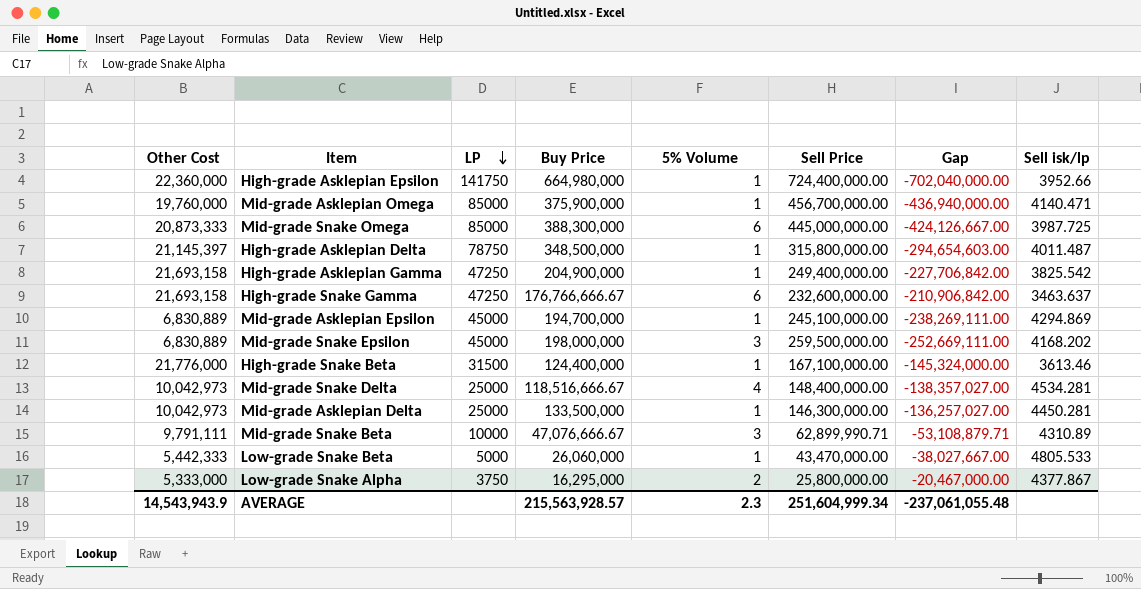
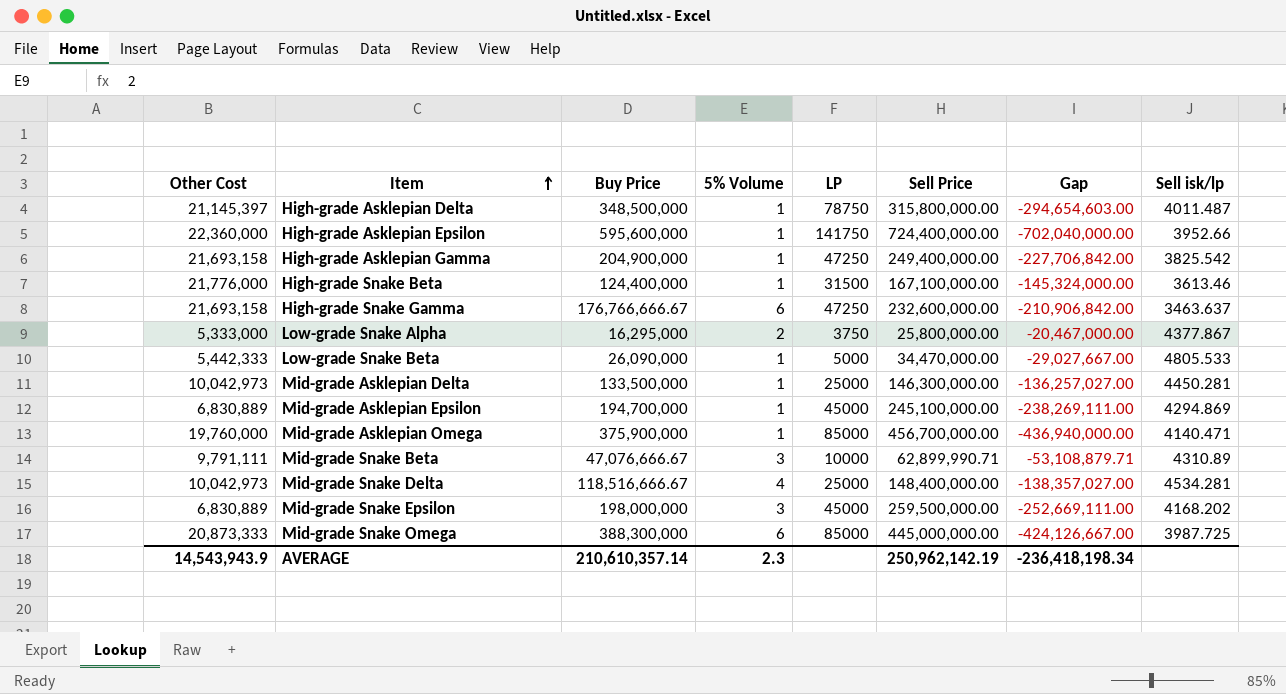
row order: LP descending -> Item ascending
column LP | position: 3 -> 5
High-grade Asklepian Epsilon | Buy Price: 664,980,000 -> 595,600,000
Low-grade Snake Beta | Buy Price: 26,060,000 -> 26,090,000
Low-grade Snake Beta | Sell Price: 43,470,000.00 -> 34,470,000.00
Low-grade Snake Beta | Gap: -38,027,667.00 -> -29,027,667.00
AVERAGE | Buy Price: 215,563,928.57 -> 210,610,357.14
AVERAGE | Sell Price: 251,604,999.34 -> 250,962,142.19
AVERAGE | Gap: -237,061,055.48 -> -236,418,198.34

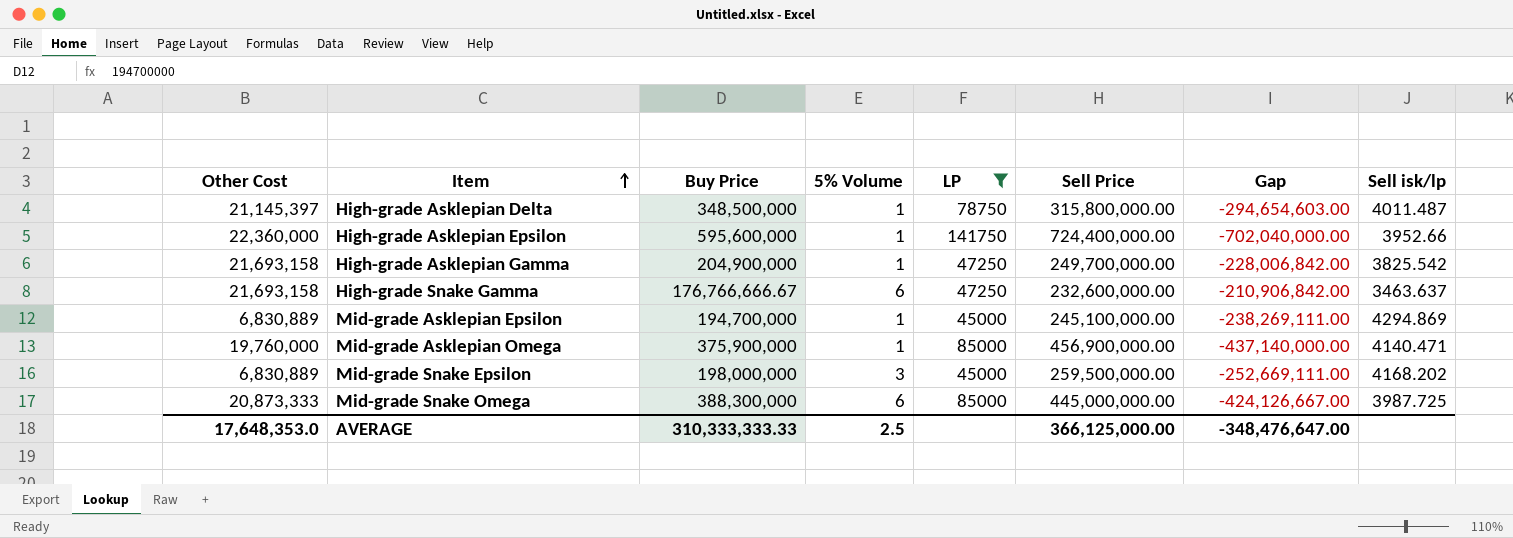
filter: none -> LP >= 45000
High-grade Asklepian Gamma | Sell Price: 249,400,000.00 -> 249,700,000.00
High-grade Asklepian Gamma | Gap: -227,706,842.00 -> -228,006,842.00
Mid-grade Asklepian Omega | Sell Price: 456,700,000.00 -> 456,900,000.00
Mid-grade Asklepian Omega | Gap: -436,940,000.00 -> -437,140,000.00
AVERAGE | Other Cost: 14,543,943.9 -> 17,648,353.0
AVERAGE | Buy Price: 210,610,357.14 -> 310,333,333.33
AVERAGE | 5% Volume: 2.3 -> 2.5
AVERAGE | Sell Price: 250,962,142.19 -> 366,125,000.00
AVERAGE | Gap: -236,418,198.34 -> -348,476,647.00

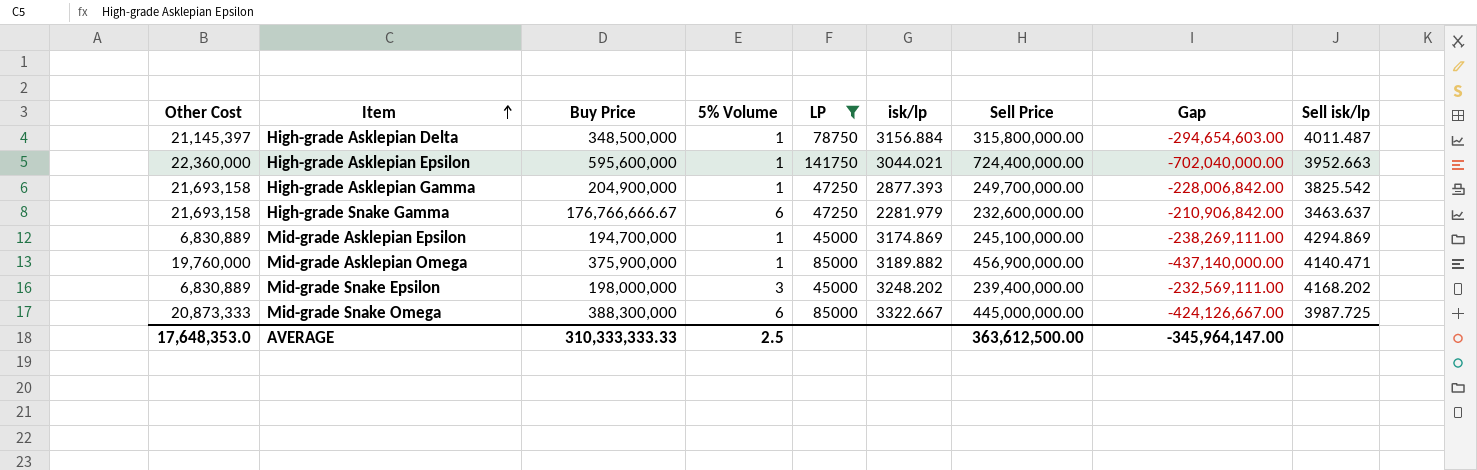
column isk/lp | position: none -> 6
High-grade Asklepian Epsilon | Sell isk/lp: 3952.66 -> 3952.663
Mid-grade Snake Epsilon | Sell Price: 259,500,000.00 -> 239,400,000.00
Mid-grade Snake Epsilon | Gap: -252,669,111.00 -> -232,569,111.00
AVERAGE | Sell Price: 366,125,000.00 -> 363,612,500.00
AVERAGE | Gap: -348,476,647.00 -> -345,964,147.00

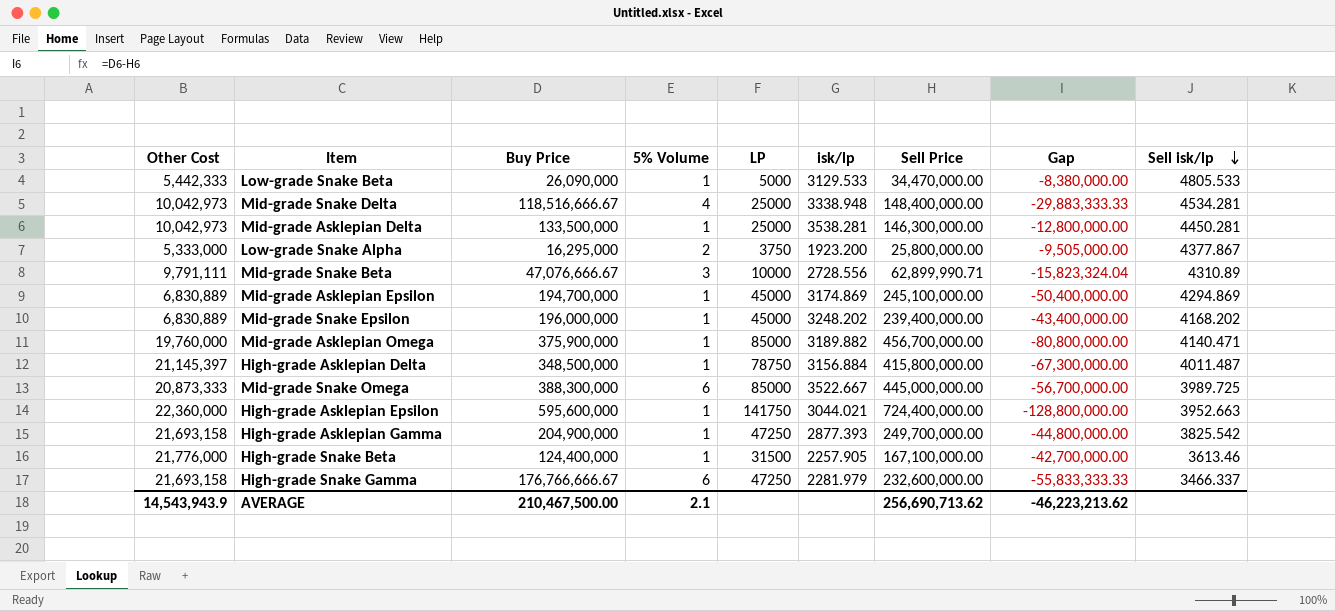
filter: LP >= 45000 -> none
row order: Item ascending -> Sell isk/lp descending
column Gap | formula: [Other Cost] - [Sell Price] -> [Buy Price] - [Sell Price]
Mid-grade Snake Epsilon | Buy Price: 198,000,000 -> 196,000,000
Mid-grade Snake Epsilon | 5% Volume: 3 -> 1
Mid-grade Asklepian Omega | Sell Price: 456,900,000.00 -> 456,700,000.00
High-grade Asklepian Delta | Sell Price: 315,800,000.00 -> 415,800,000.00
Mid-grade Snake Omega | isk/lp: 3322.667 -> 3522.667
Mid-grade Snake Omega | Sell isk/lp: 3987.725 -> 3989.725
High-grade Snake Gamma | Sell isk/lp: 3463.637 -> 3466.337
AVERAGE | Other Cost: 17,648,353.0 -> 14,543,943.9
AVERAGE | Buy Price: 310,333,333.33 -> 210,467,500.00
AVERAGE | 5% Volume: 2.5 -> 2.1
AVERAGE | Sell Price: 363,612,500.00 -> 256,690,713.62
AVERAGE | Gap: -345,964,147.00 -> -46,223,213.62

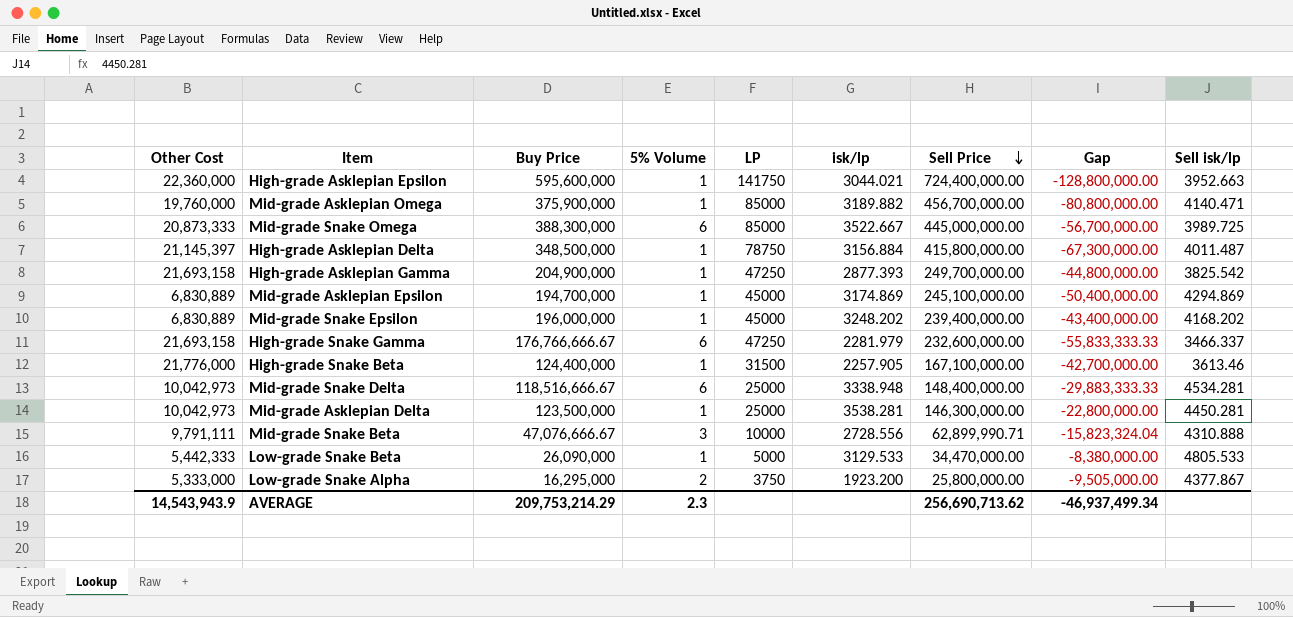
row order: Sell isk/lp descending -> Sell Price descending
Mid-grade Snake Delta | 5% Volume: 4 -> 6
Mid-grade Asklepian Delta | Buy Price: 133,500,000 -> 123,500,000
Mid-grade Asklepian Delta | Gap: -12,800,000.00 -> -22,800,000.00
Mid-grade Snake Beta | Sell isk/lp: 4310.89 -> 4310.888
AVERAGE | Buy Price: 210,467,500.00 -> 209,753,214.29
AVERAGE | 5% Volume: 2.1 -> 2.3
AVERAGE | Gap: -46,223,213.62 -> -46,937,499.34

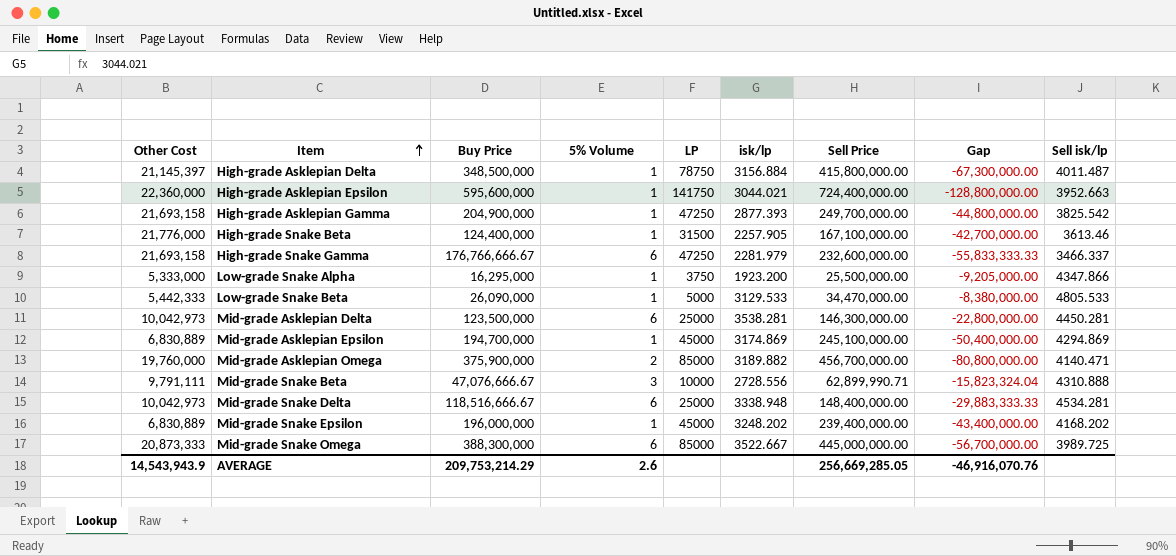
row order: Sell Price descending -> Item ascending
Low-grade Snake Alpha | 5% Volume: 2 -> 1
Low-grade Snake Alpha | Sell Price: 25,800,000.00 -> 25,500,000.00
Low-grade Snake Alpha | Gap: -9,505,000.00 -> -9,205,000.00
Low-grade Snake Alpha | Sell isk/lp: 4377.867 -> 4347.866
Mid-grade Asklepian Delta | 5% Volume: 1 -> 6
Mid-grade Asklepian Omega | 5% Volume: 1 -> 2
AVERAGE | 5% Volume: 2.3 -> 2.6
AVERAGE | Sell Price: 256,690,713.62 -> 256,669,285.05
AVERAGE | Gap: -46,937,499.34 -> -46,916,070.76

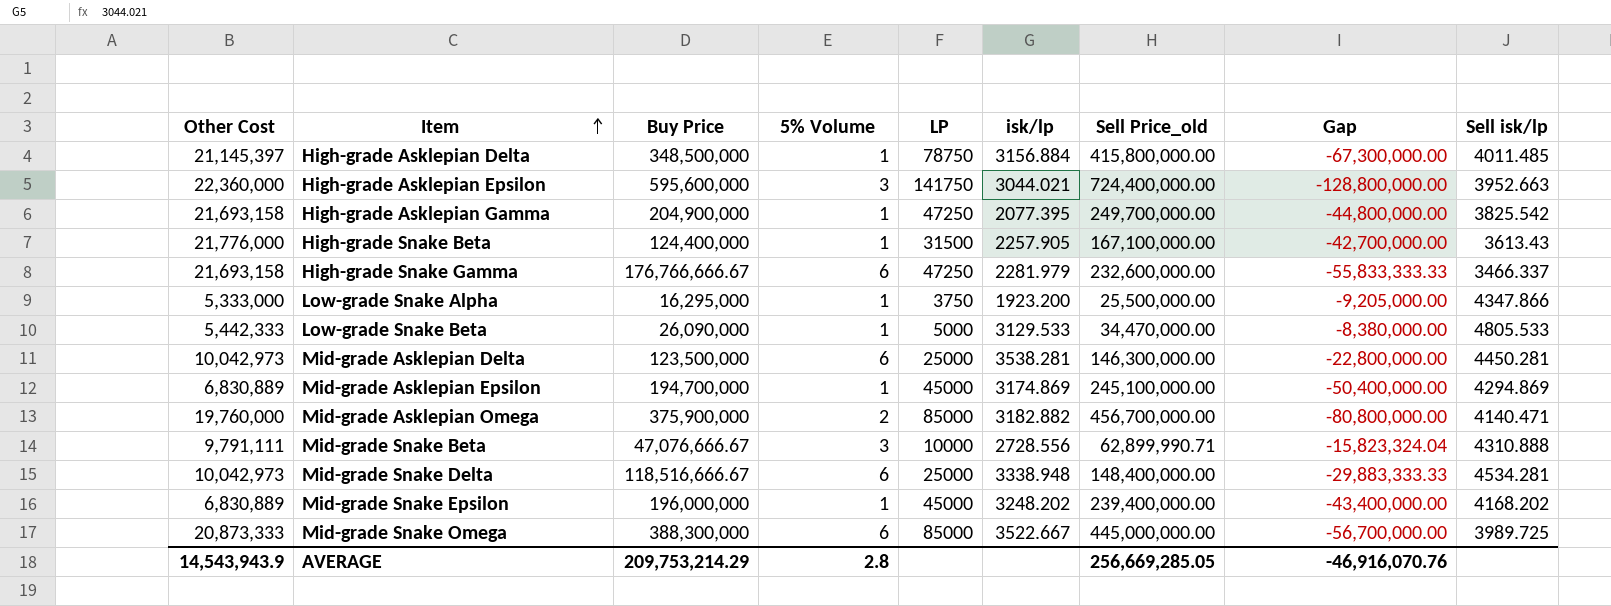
column name: Sell Price -> Sell Price_old
High-grade Asklepian Delta | Sell isk/lp: 4011.487 -> 4011.485
High-grade Asklepian Epsilon | 5% Volume: 1 -> 3
High-grade Asklepian Gamma | isk/lp: 2877.393 -> 2077.395
High-grade Snake Beta | Sell isk/lp: 3613.46 -> 3613.43
Mid-grade Asklepian Omega | isk/lp: 3189.882 -> 3182.882
AVERAGE | 5% Volume: 2.6 -> 2.8

